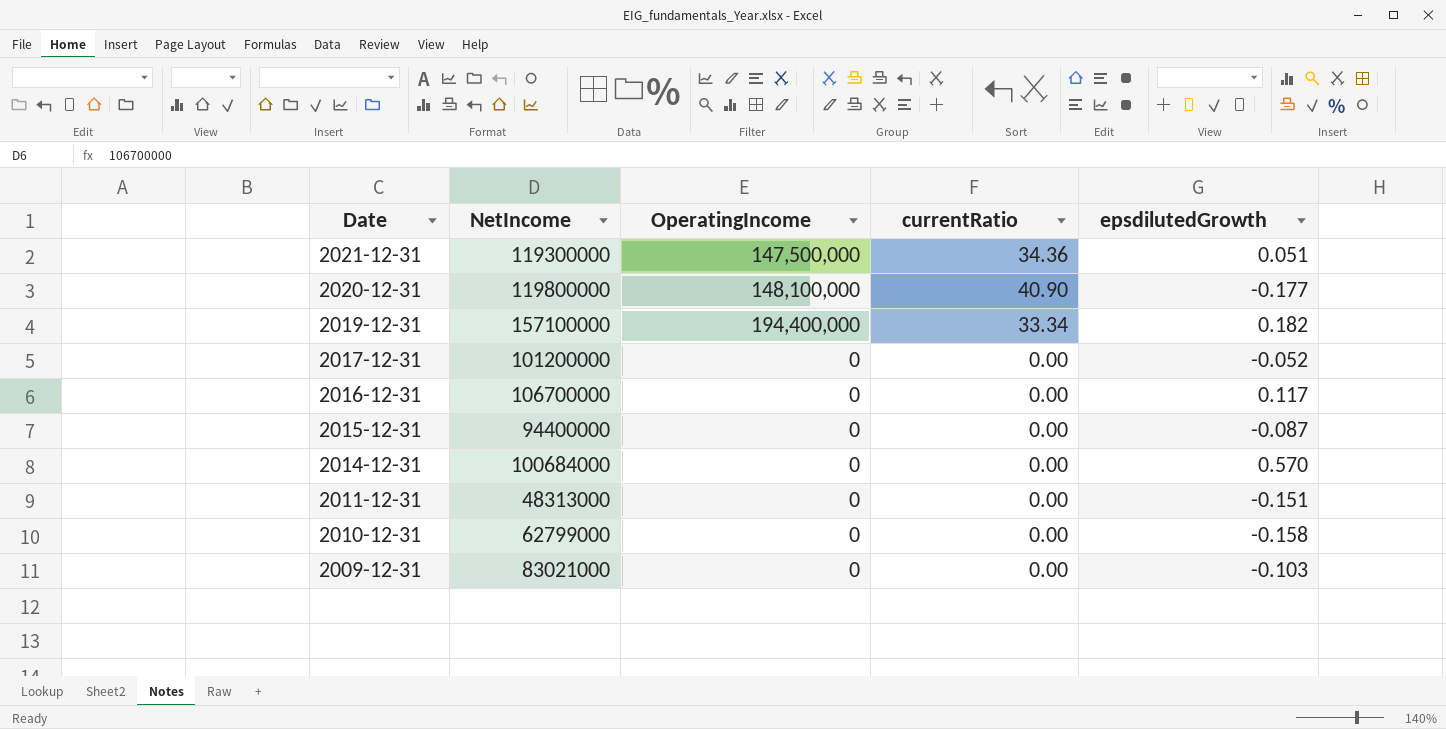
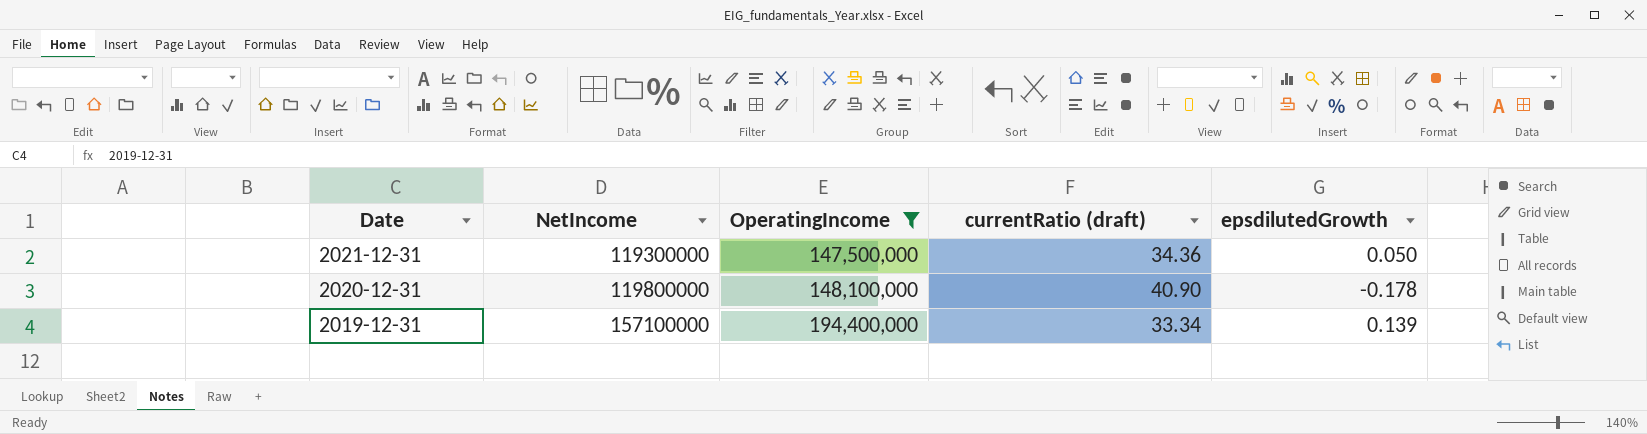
filter: none -> OperatingIncome != 0
column name: currentRatio -> currentRatio (draft)
2021-12-31 | epsdilutedGrowth: 0.051 -> 0.050
2020-12-31 | epsdilutedGrowth: -0.177 -> -0.178
2019-12-31 | epsdilutedGrowth: 0.182 -> 0.139

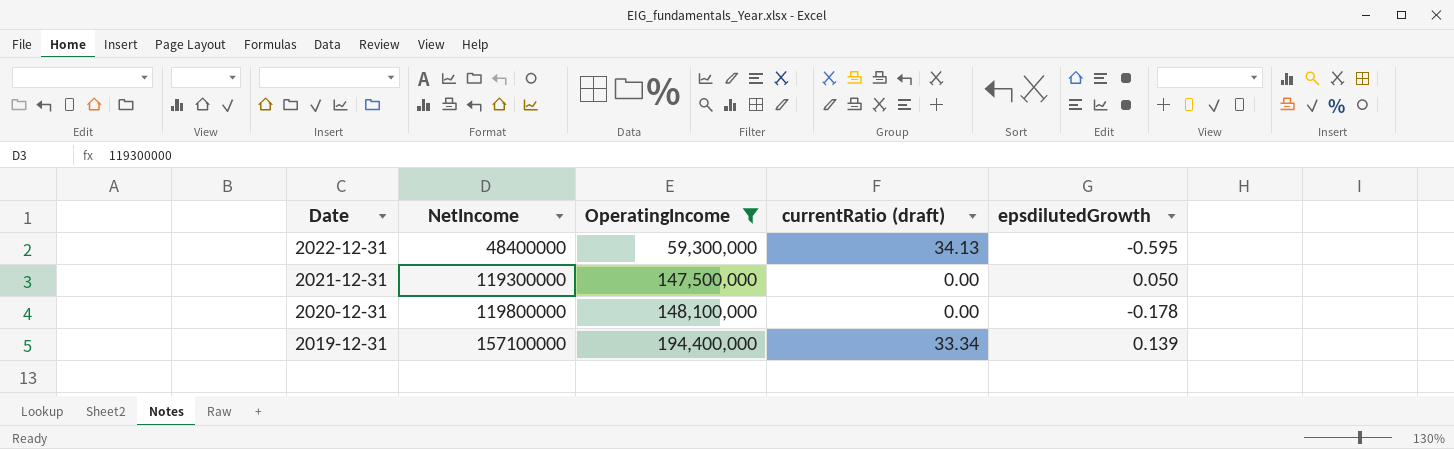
row 2022-12-31: none -> 48400000 | 59,300,000 | 34.13 | -0.595
2021-12-31 | currentRatio (draft): 34.36 -> 0.00
2020-12-31 | currentRatio (draft): 40.90 -> 0.00

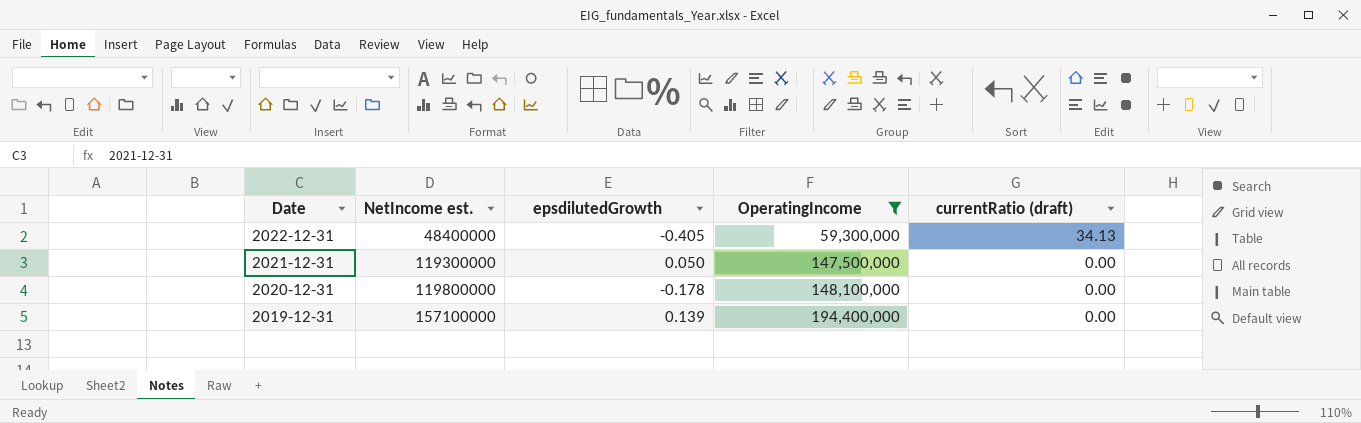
column name: NetIncome -> NetIncome est.
column epsdilutedGrowth | position: 5 -> 3
2022-12-31 | epsdilutedGrowth: -0.595 -> -0.405
2019-12-31 | currentRatio (draft): 33.34 -> 0.00

